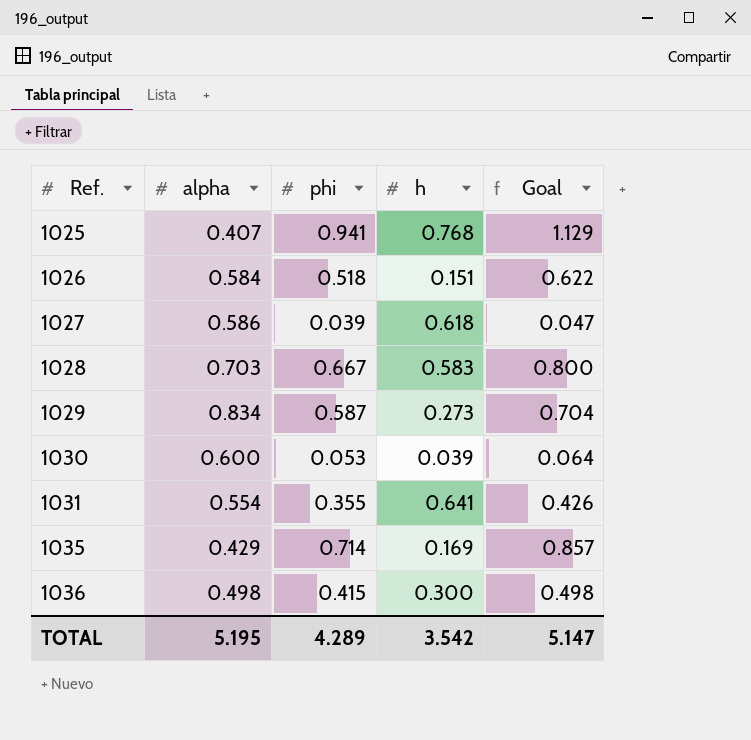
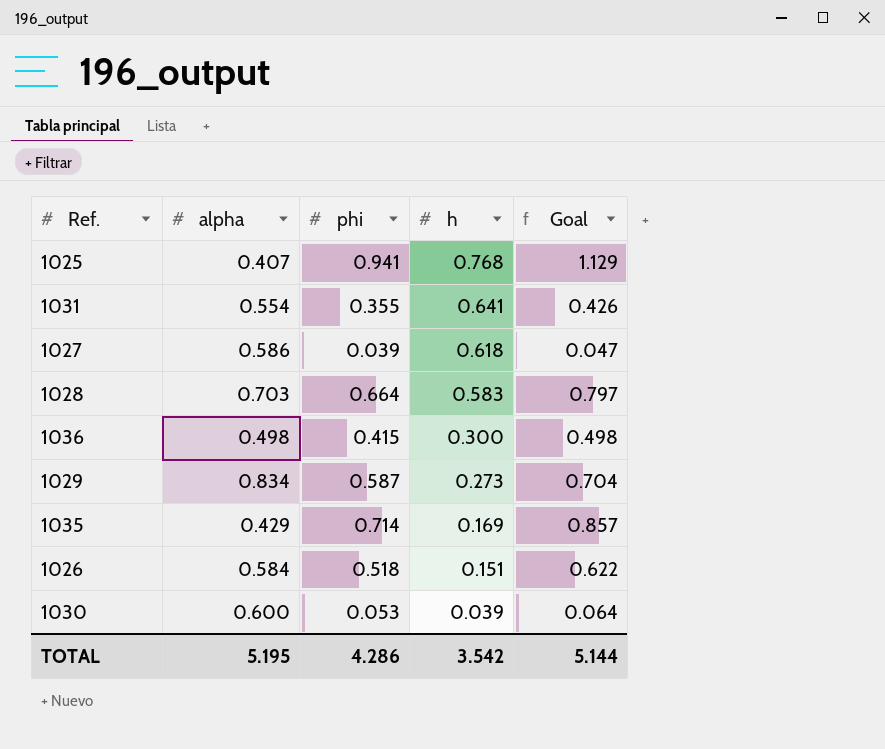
row order: Ref. ascending -> h descending
1028 | phi: 0.667 -> 0.664
1028 | Goal: 0.800 -> 0.797
TOTAL | phi: 4.289 -> 4.286
TOTAL | Goal: 5.147 -> 5.144

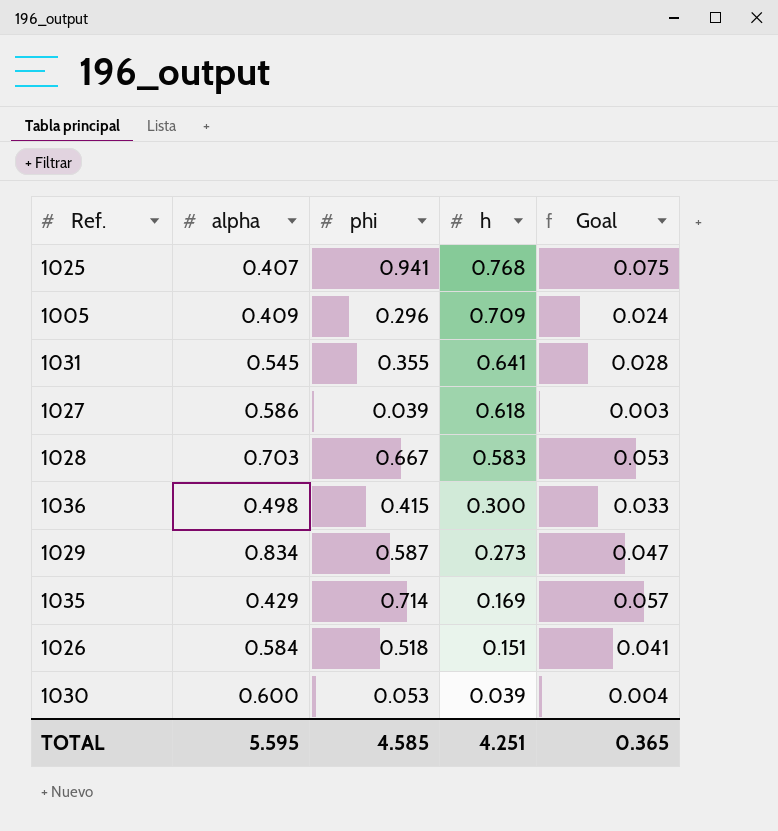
column Goal | formula: [phi] * 1.2 -> [phi] * 0.08
row 1005: none -> 0.409 | 0.296 | 0.709 | 0.024
1031 | alpha: 0.554 -> 0.545
1028 | phi: 0.664 -> 0.667
TOTAL | alpha: 5.195 -> 5.595
TOTAL | phi: 4.286 -> 4.585
TOTAL | h: 3.542 -> 4.251
TOTAL | Goal: 5.144 -> 0.365

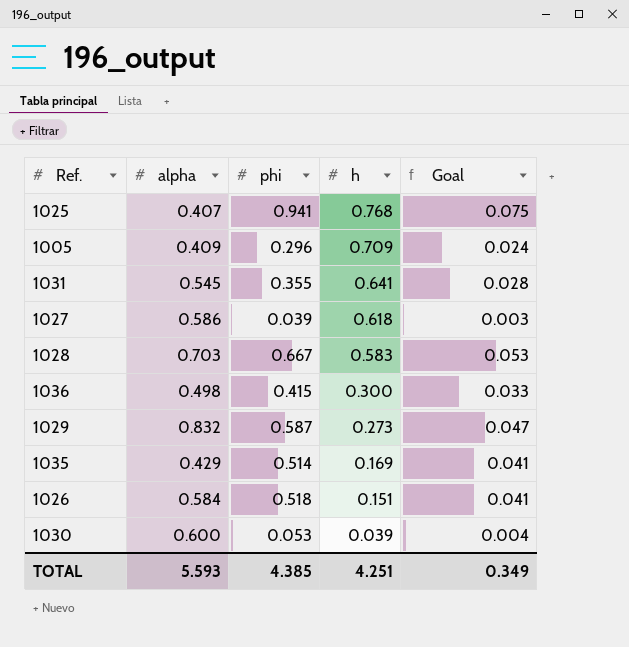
1029 | alpha: 0.834 -> 0.832
1035 | phi: 0.714 -> 0.514
1035 | Goal: 0.057 -> 0.041
TOTAL | alpha: 5.595 -> 5.593
TOTAL | phi: 4.585 -> 4.385
TOTAL | Goal: 0.365 -> 0.349

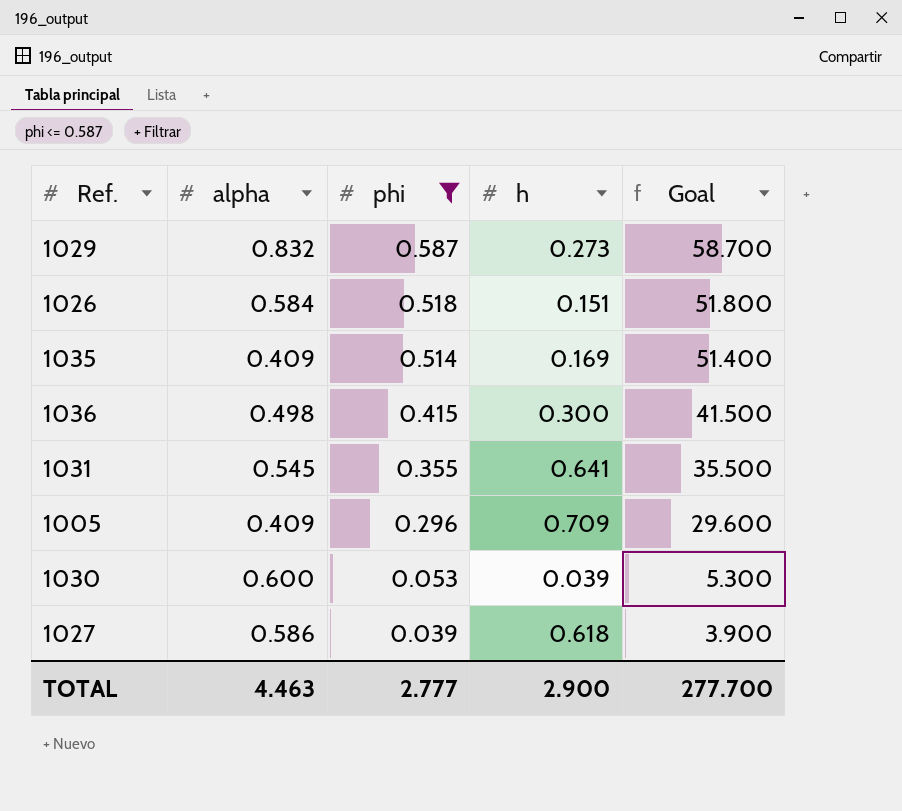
filter: none -> phi <= 0.587
row order: h descending -> phi descending
column Goal | formula: [phi] * 0.08 -> [phi] * 100
1035 | alpha: 0.429 -> 0.409
TOTAL | alpha: 5.593 -> 4.463
TOTAL | phi: 4.385 -> 2.777
TOTAL | h: 4.251 -> 2.900
TOTAL | Goal: 0.349 -> 277.700

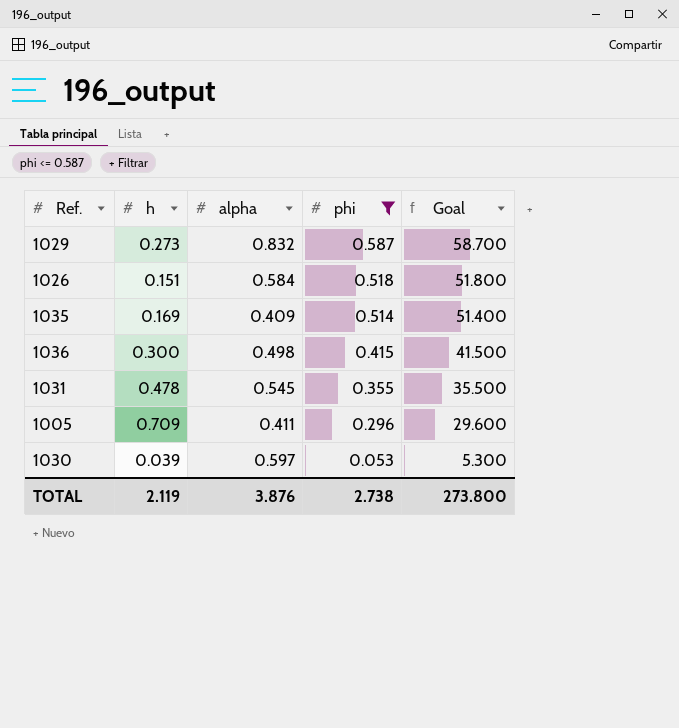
column h | position: 4 -> 2
row 1027: 0.586 | 0.039 | 0.618 | 3.900 -> none
1031 | h: 0.641 -> 0.478
1005 | alpha: 0.409 -> 0.411
1030 | alpha: 0.600 -> 0.597
TOTAL | h: 2.900 -> 2.119
TOTAL | alpha: 4.463 -> 3.876
TOTAL | phi: 2.777 -> 2.738
TOTAL | Goal: 277.700 -> 273.800

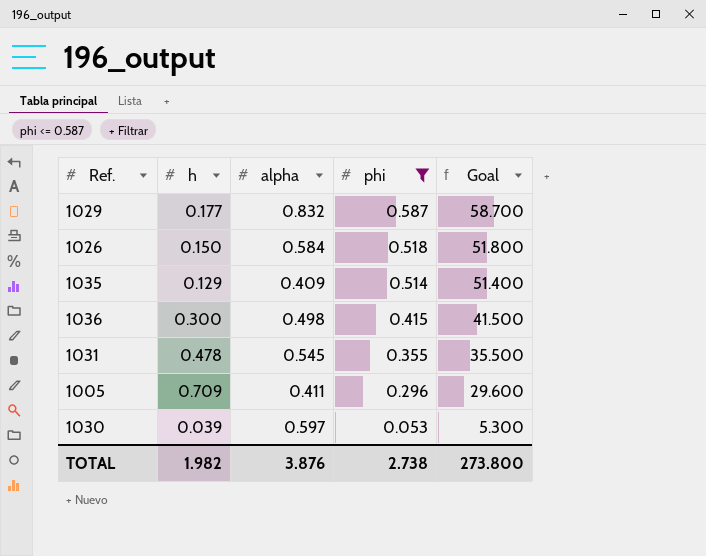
1029 | h: 0.273 -> 0.177
1026 | h: 0.151 -> 0.150
1035 | h: 0.169 -> 0.129
TOTAL | h: 2.119 -> 1.982

